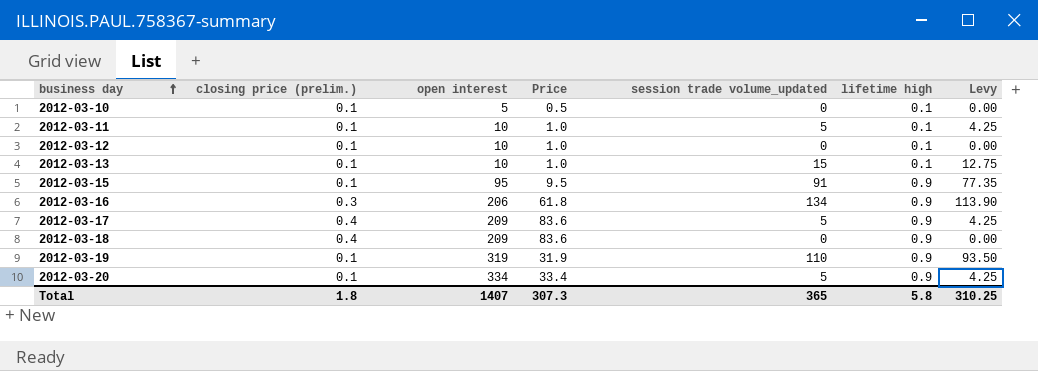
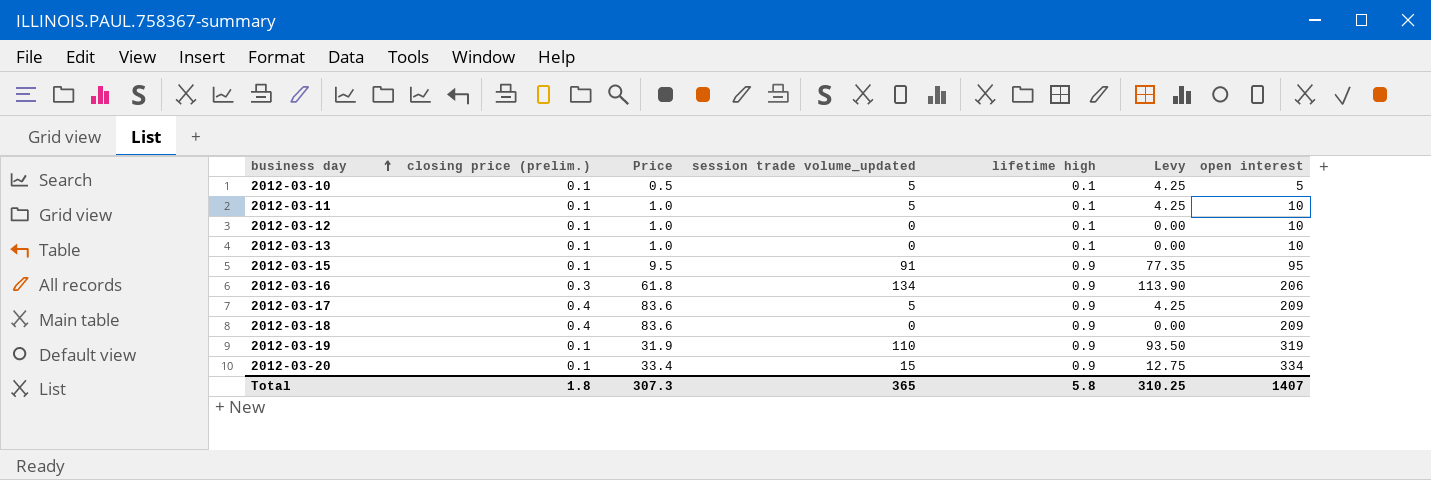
column open interest | position: 3 -> 7
2012-03-10 | session trade volume_updated: 0 -> 5
2012-03-10 | Levy: 0.00 -> 4.25
2012-03-13 | session trade volume_updated: 15 -> 0
2012-03-13 | Levy: 12.75 -> 0.00
2012-03-20 | session trade volume_updated: 5 -> 15
2012-03-20 | Levy: 4.25 -> 12.75

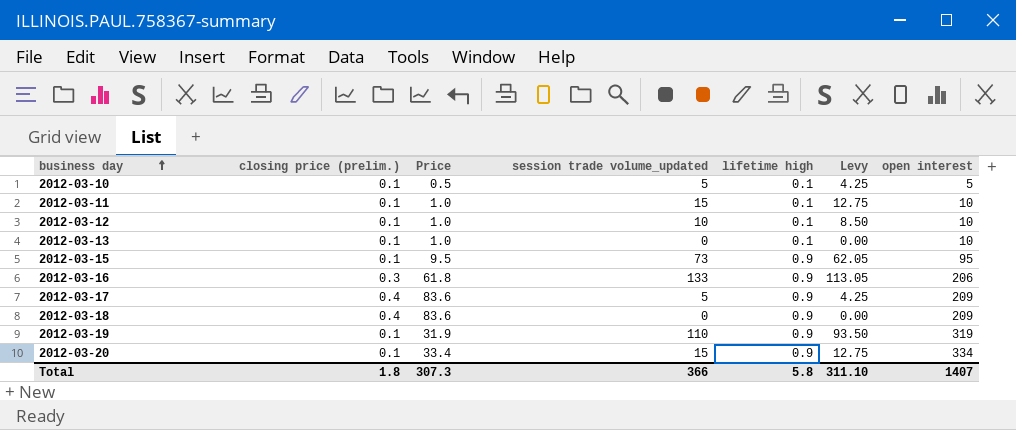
2012-03-11 | session trade volume_updated: 5 -> 15
2012-03-11 | Levy: 4.25 -> 12.75
2012-03-12 | session trade volume_updated: 0 -> 10
2012-03-12 | Levy: 0.00 -> 8.50
2012-03-15 | session trade volume_updated: 91 -> 73
2012-03-15 | Levy: 77.35 -> 62.05
2012-03-16 | session trade volume_updated: 134 -> 133
2012-03-16 | Levy: 113.90 -> 113.05
Total | session trade volume_updated: 365 -> 366
Total | Levy: 310.25 -> 311.10

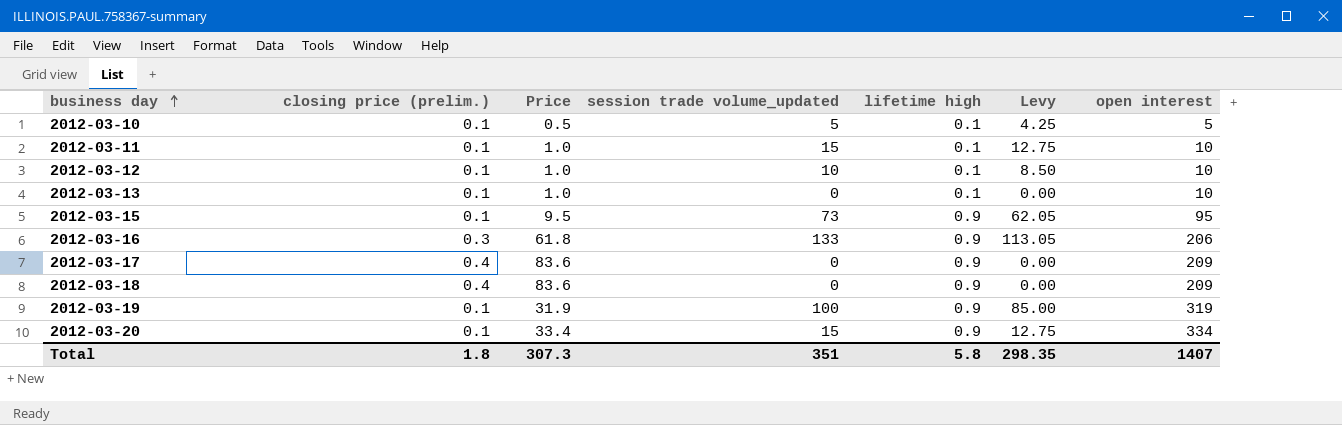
2012-03-17 | session trade volume_updated: 5 -> 0
2012-03-17 | Levy: 4.25 -> 0.00
2012-03-19 | session trade volume_updated: 110 -> 100
2012-03-19 | Levy: 93.50 -> 85.00
Total | session trade volume_updated: 366 -> 351
Total | Levy: 311.10 -> 298.35

